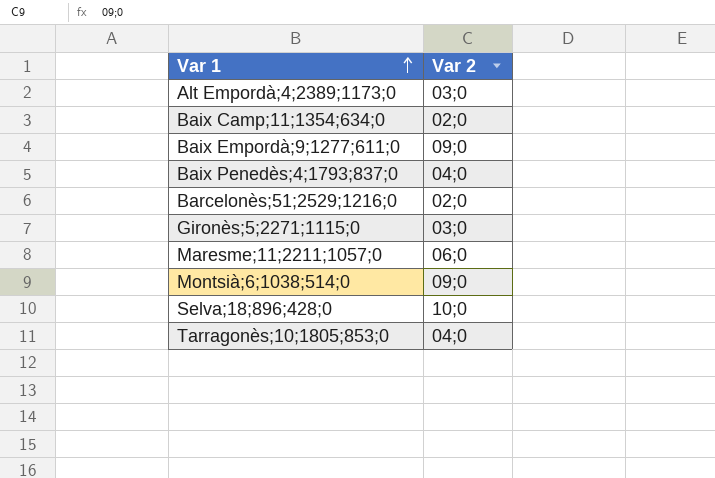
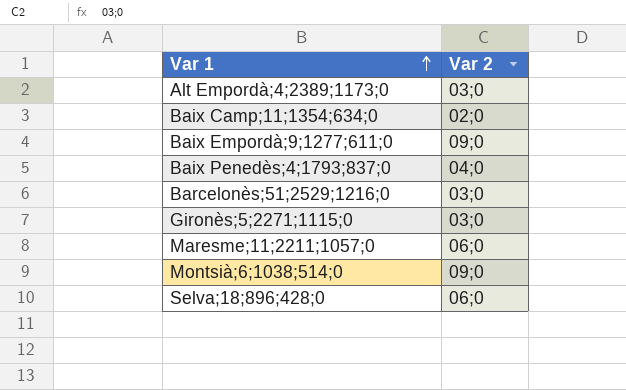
row Tarragonès;10;1805;853;0: 04;0 -> none
Barcelonès;51;2529;1216;0 | Var 2: 02;0 -> 03;0
Selva;18;896;428;0 | Var 2: 10;0 -> 06;0

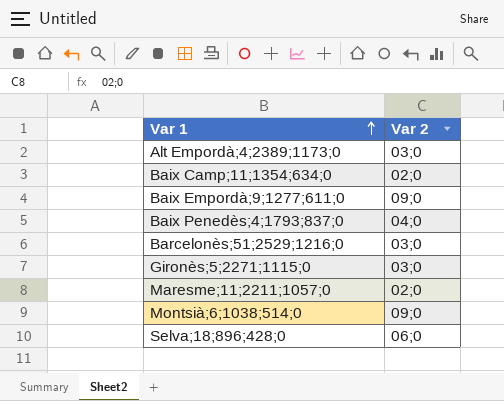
Maresme;11;2211;1057;0 | Var 2: 06;0 -> 02;0

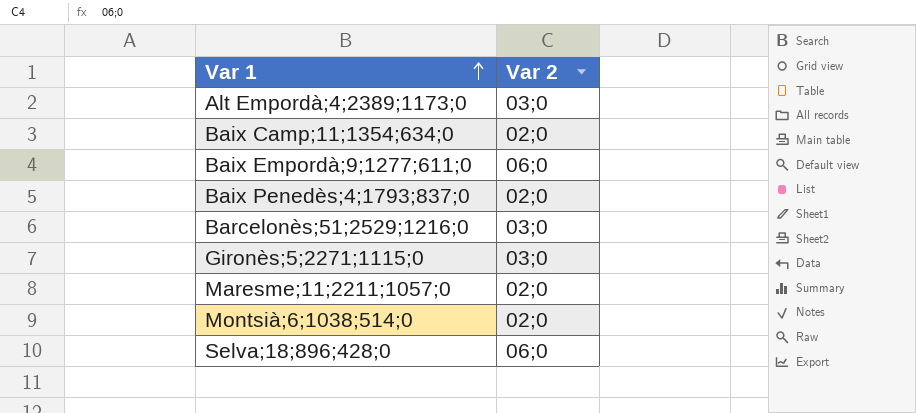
Baix Empordà;9;1277;611;0 | Var 2: 09;0 -> 06;0
Baix Penedès;4;1793;837;0 | Var 2: 04;0 -> 02;0
Montsià;6;1038;514;0 | Var 2: 09;0 -> 02;0

